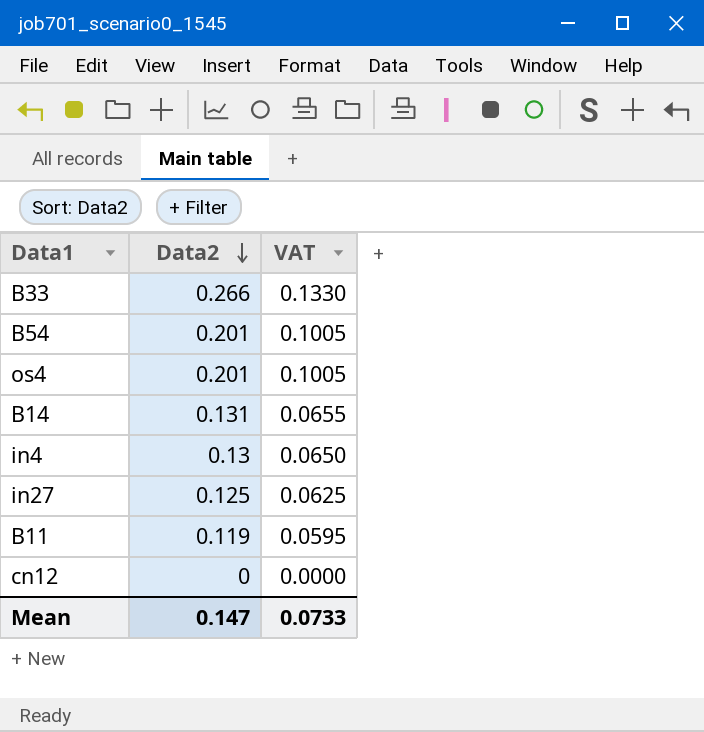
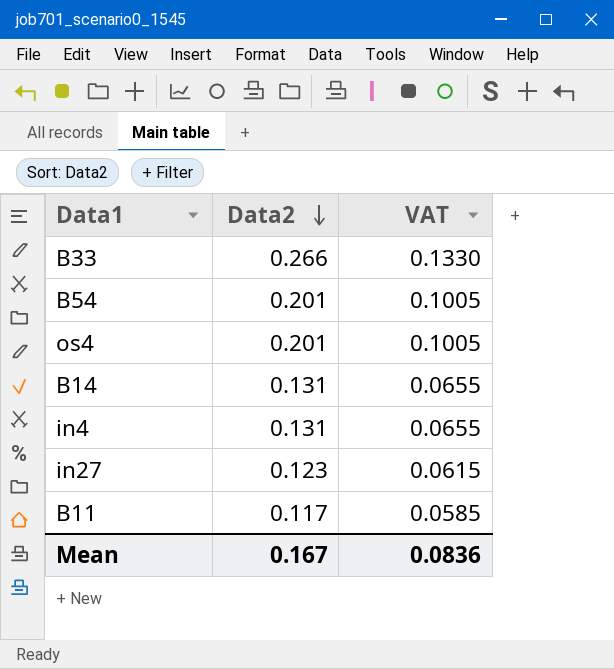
row cn12: 0 | 0.0000 -> none
in4 | Data2: 0.13 -> 0.131
in4 | VAT: 0.0650 -> 0.0655
in27 | Data2: 0.125 -> 0.123
in27 | VAT: 0.0625 -> 0.0615
B11 | Data2: 0.119 -> 0.117
B11 | VAT: 0.0595 -> 0.0585
Mean | Data2: 0.147 -> 0.167
Mean | VAT: 0.0733 -> 0.0836

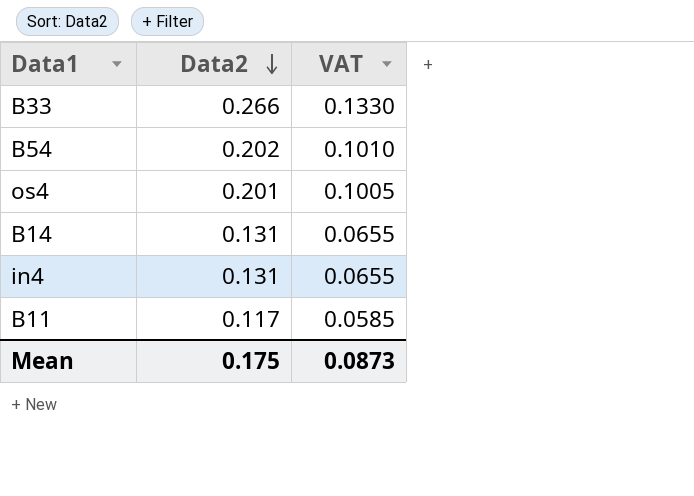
row in27: 0.123 | 0.0615 -> none
B54 | Data2: 0.201 -> 0.202
B54 | VAT: 0.1005 -> 0.1010
Mean | Data2: 0.167 -> 0.175
Mean | VAT: 0.0836 -> 0.0873

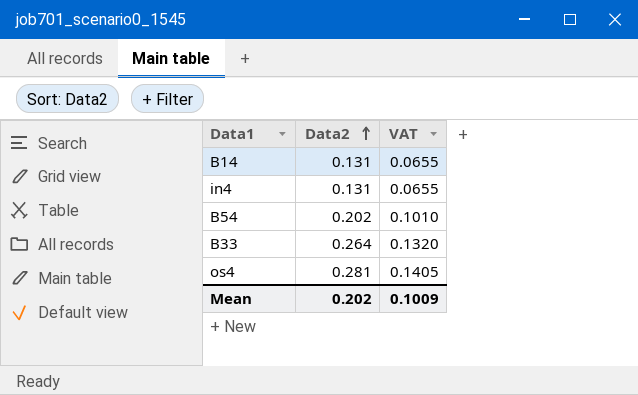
row order: Data2 descending -> Data2 ascending
row B11: 0.117 | 0.0585 -> none
B33 | Data2: 0.266 -> 0.264
B33 | VAT: 0.1330 -> 0.1320
os4 | Data2: 0.201 -> 0.281
os4 | VAT: 0.1005 -> 0.1405
Mean | Data2: 0.175 -> 0.202
Mean | VAT: 0.0873 -> 0.1009

